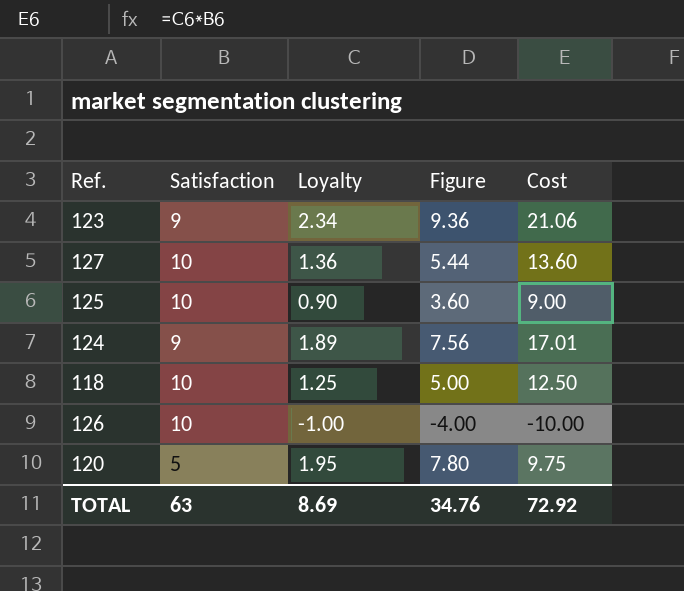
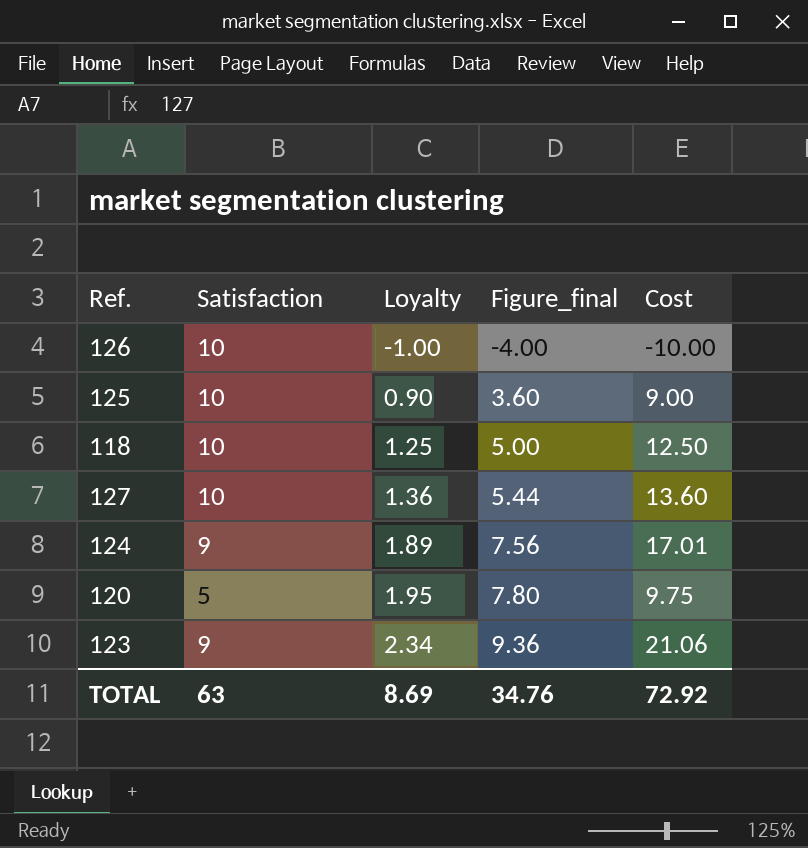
row order: none -> Loyalty ascending
column name: Figure -> Figure_final

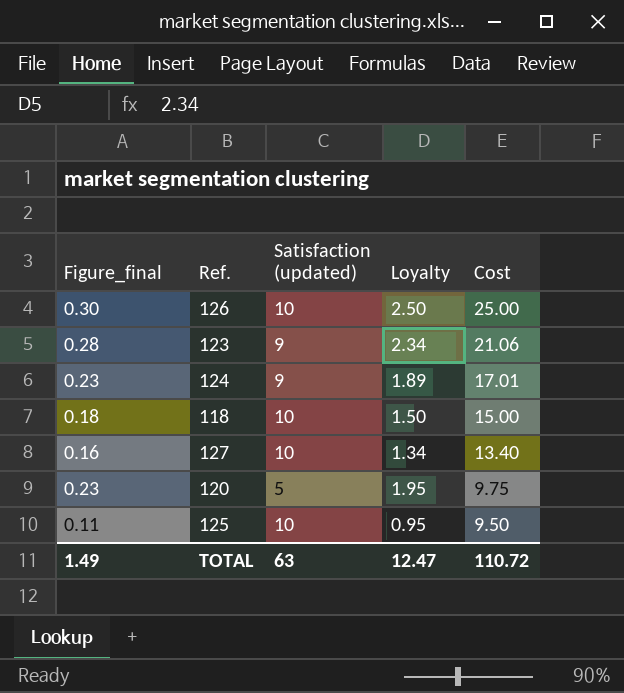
row order: Loyalty ascending -> Cost descending
column Figure_final | formula: [Loyalty] * 4 -> [Loyalty] * 0.12
column Figure_final | position: 4 -> 1
column name: Satisfaction -> Satisfaction (updated)
126 | Loyalty: -1.00 -> 2.50
126 | Cost: -10.00 -> 25.00
118 | Loyalty: 1.25 -> 1.50
118 | Cost: 12.50 -> 15.00
127 | Loyalty: 1.36 -> 1.34
127 | Cost: 13.60 -> 13.40
125 | Loyalty: 0.90 -> 0.95
125 | Cost: 9.00 -> 9.50
TOTAL | Figure_final: 34.76 -> 1.49
TOTAL | Loyalty: 8.69 -> 12.47
TOTAL | Cost: 72.92 -> 110.72

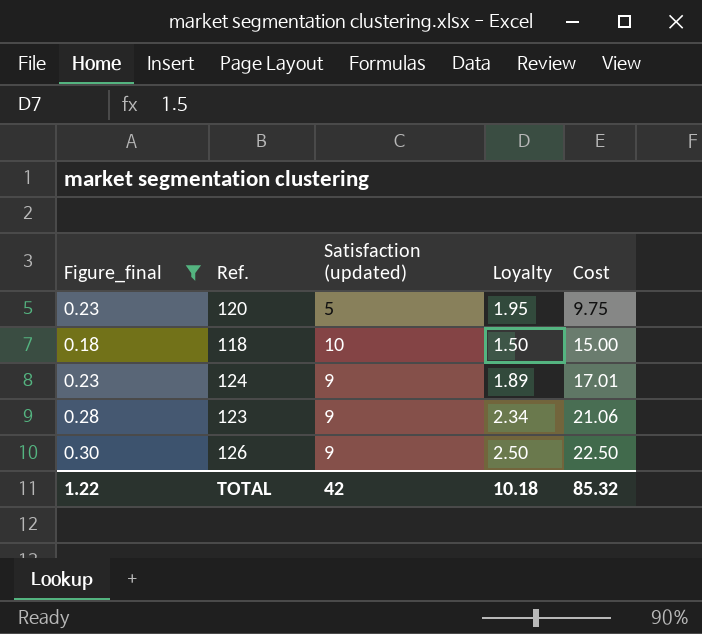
filter: none -> Figure_final >= 0.18
row order: Cost descending -> Cost ascending
126 | Satisfaction (updated): 10 -> 9
126 | Cost: 25.00 -> 22.50
TOTAL | Figure_final: 1.49 -> 1.22
TOTAL | Satisfaction (updated): 63 -> 42
TOTAL | Loyalty: 12.47 -> 10.18
TOTAL | Cost: 110.72 -> 85.32

